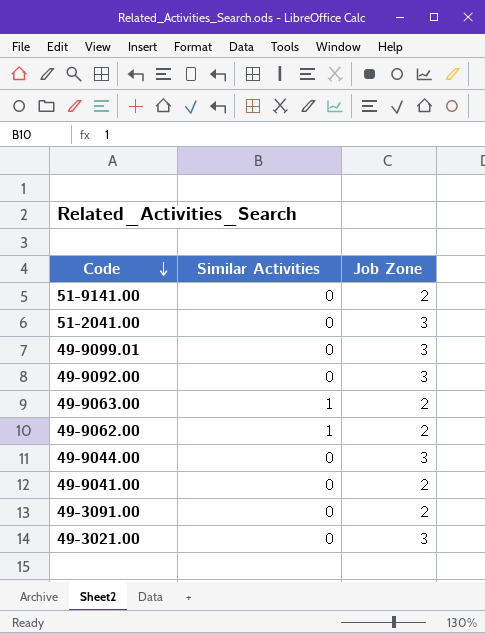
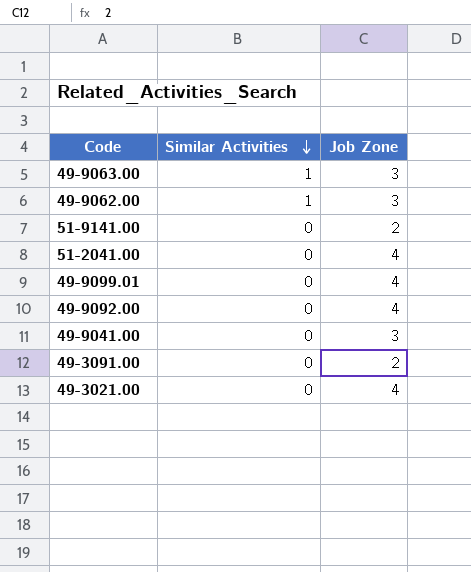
row order: Code descending -> Similar Activities descending
row 49-9044.00: 0 | 3 -> none
49-9063.00 | Job Zone: 2 -> 3
49-9062.00 | Job Zone: 2 -> 3
51-2041.00 | Job Zone: 3 -> 4
49-9099.01 | Job Zone: 3 -> 4
49-9092.00 | Job Zone: 3 -> 4
49-9041.00 | Job Zone: 2 -> 3
49-3021.00 | Job Zone: 3 -> 4

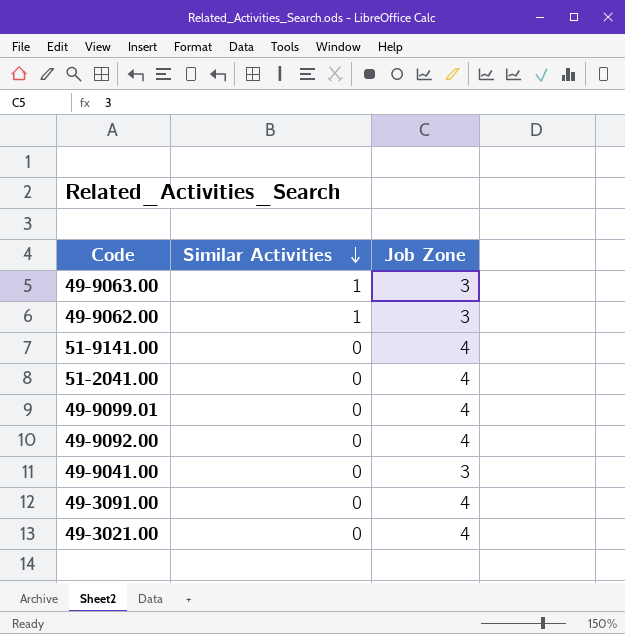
51-9141.00 | Job Zone: 2 -> 4
49-3091.00 | Job Zone: 2 -> 4

